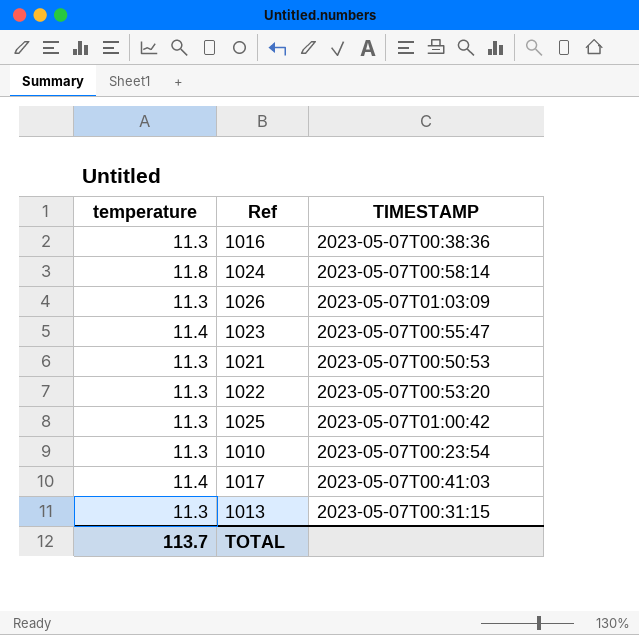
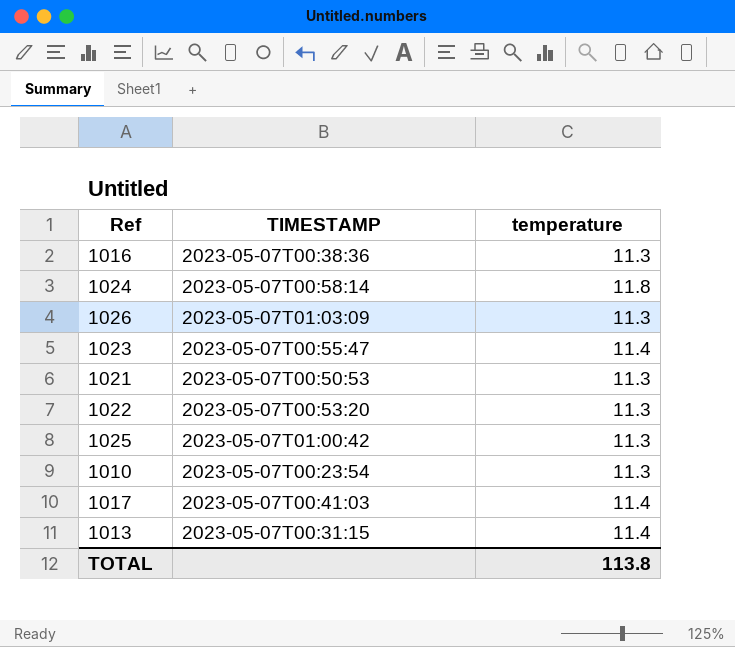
column temperature | position: 1 -> 3
1013 | temperature: 11.3 -> 11.4
TOTAL | temperature: 113.7 -> 113.8

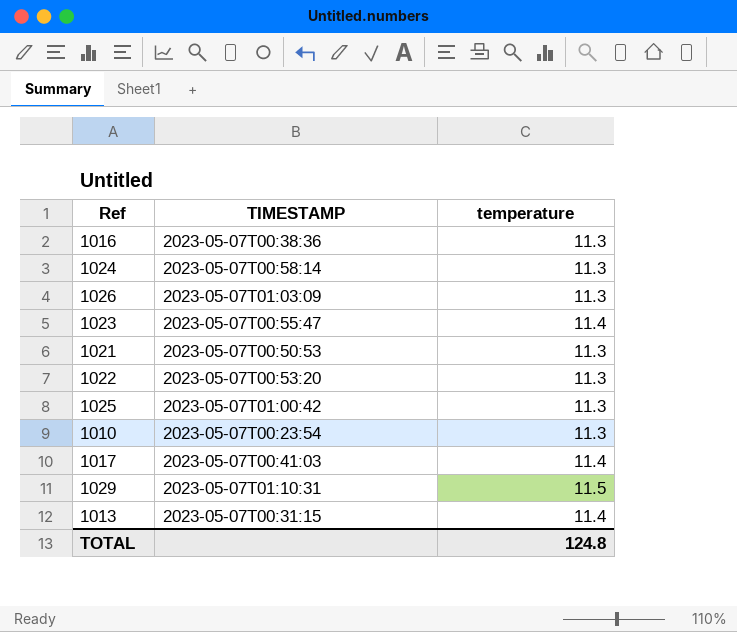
1024 | temperature: 11.8 -> 11.3
row 1029: none -> 2023-05-07T01:10:31 | 11.5
TOTAL | temperature: 113.8 -> 124.8

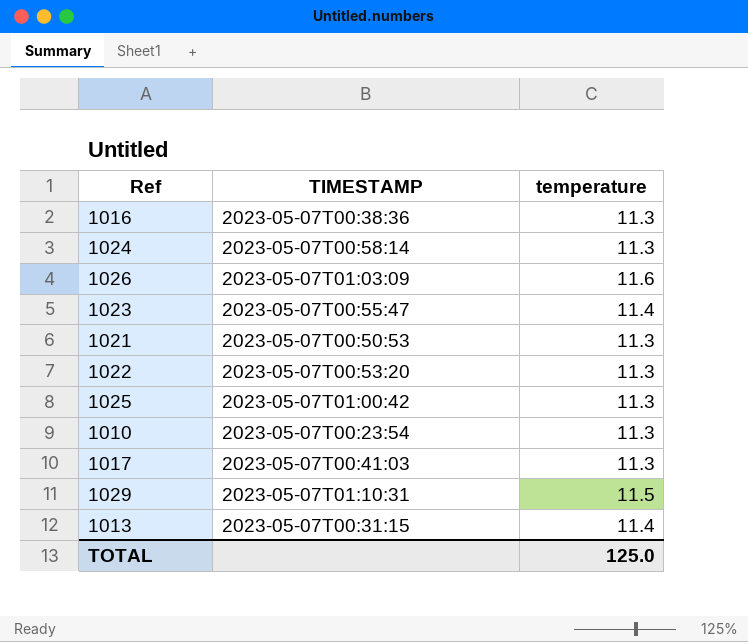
1026 | temperature: 11.3 -> 11.6
1017 | temperature: 11.4 -> 11.3
TOTAL | temperature: 124.8 -> 125.0

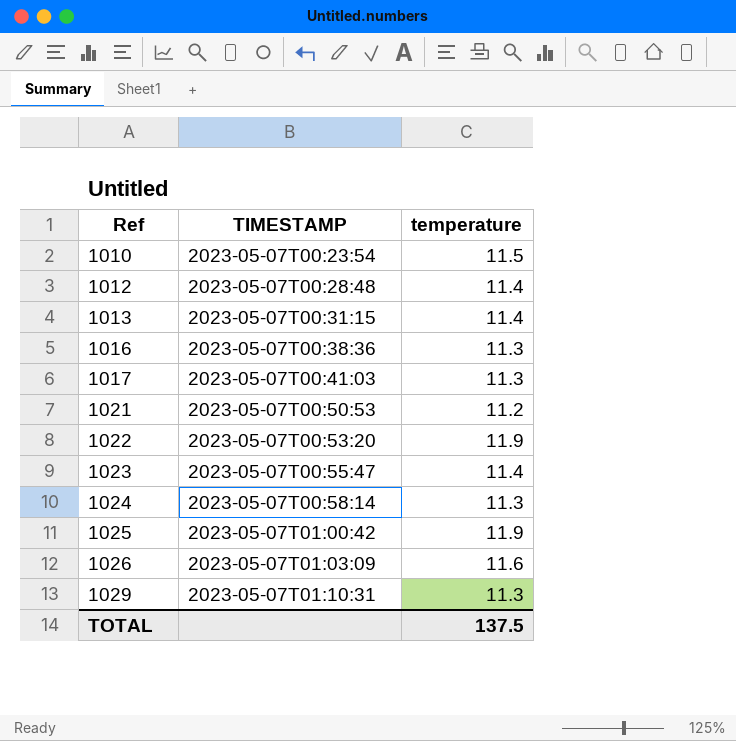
row order: none -> Ref ascending
1010 | temperature: 11.3 -> 11.5
row 1012: none -> 2023-05-07T00:28:48 | 11.4
1021 | temperature: 11.3 -> 11.2
1022 | temperature: 11.3 -> 11.9
1025 | temperature: 11.3 -> 11.9
1029 | temperature: 11.5 -> 11.3
TOTAL | temperature: 125.0 -> 137.5

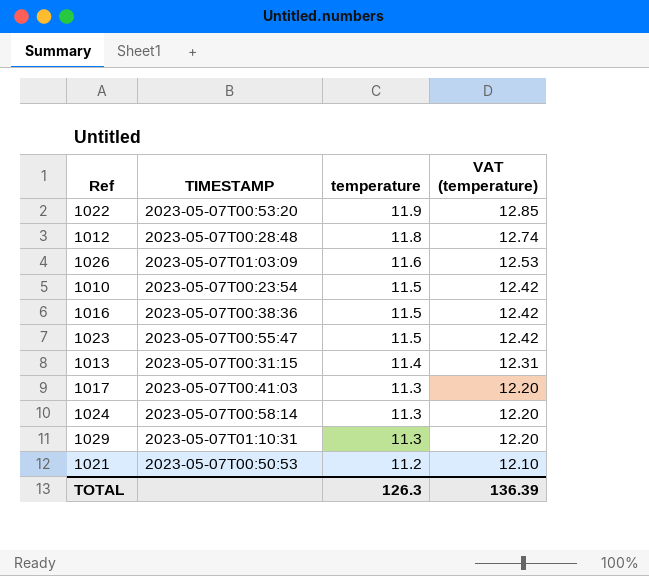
row order: Ref ascending -> temperature descending
column VAT (temperature) | formula: none -> [temperature] * 1.08
row 1025: 2023-05-07T01:00:42 | 11.9 -> none
1012 | temperature: 11.4 -> 11.8
1016 | temperature: 11.3 -> 11.5
1023 | temperature: 11.4 -> 11.5
TOTAL | temperature: 137.5 -> 126.3

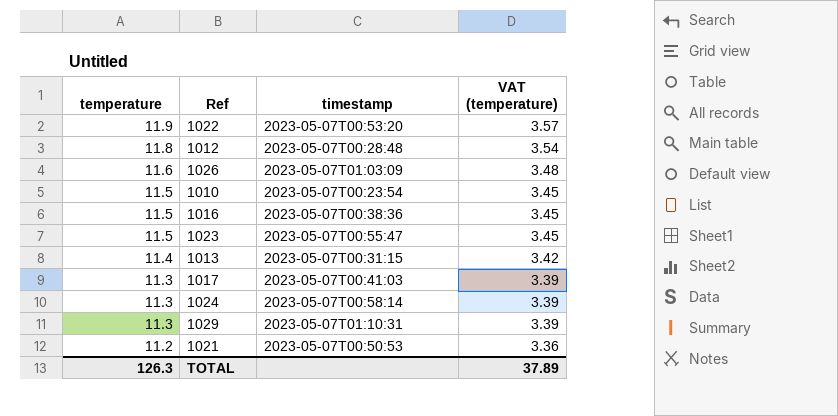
column temperature | position: 3 -> 1
column name: TIMESTAMP -> timestamp
column VAT (temperature) | formula: [temperature] * 1.08 -> [temperature] * 0.3
TOTAL | VAT (temperature): 136.39 -> 37.89

